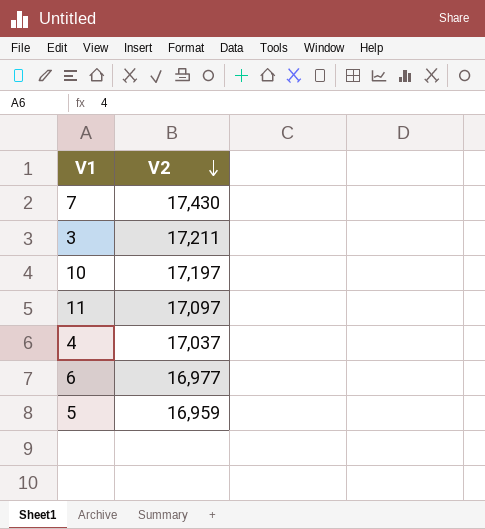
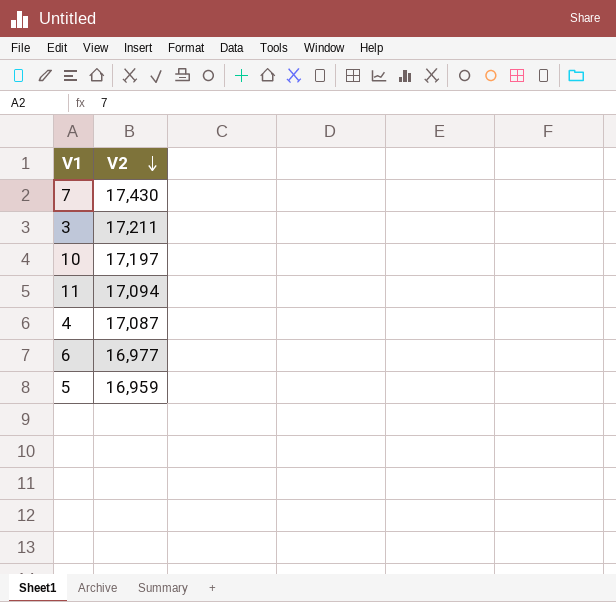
11 | V2: 17,097 -> 17,094
4 | V2: 17,037 -> 17,087

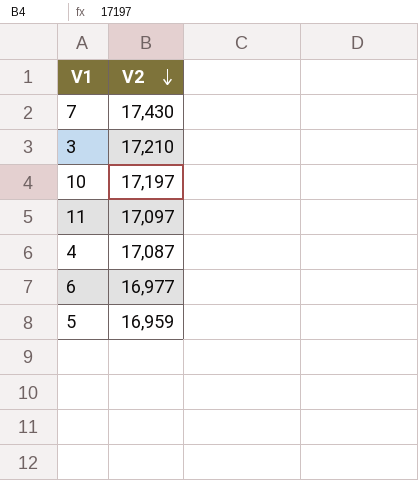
3 | V2: 17,211 -> 17,210
11 | V2: 17,094 -> 17,097

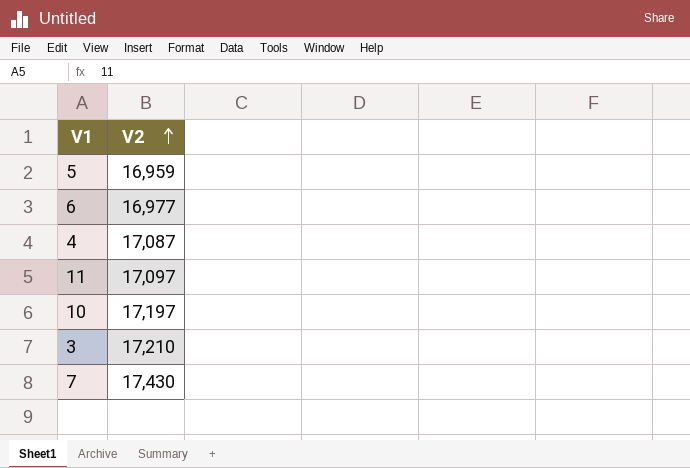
row order: V2 descending -> V2 ascending

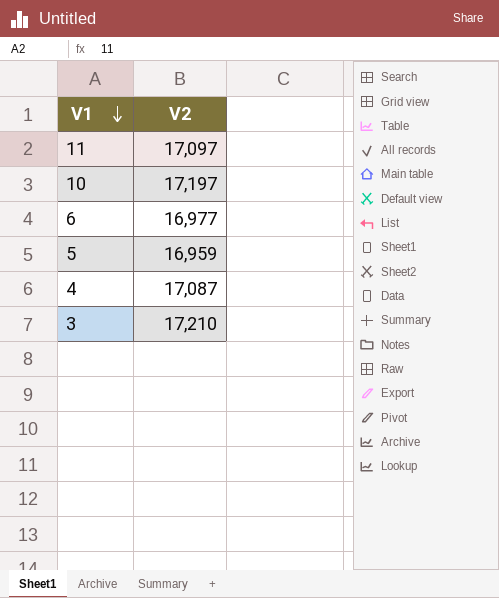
row order: V2 ascending -> V1 descending
row 7: 17,430 -> none

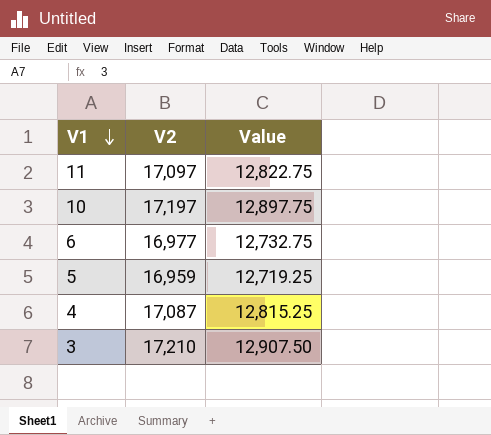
column Value | formula: none -> [V2] * 0.75

